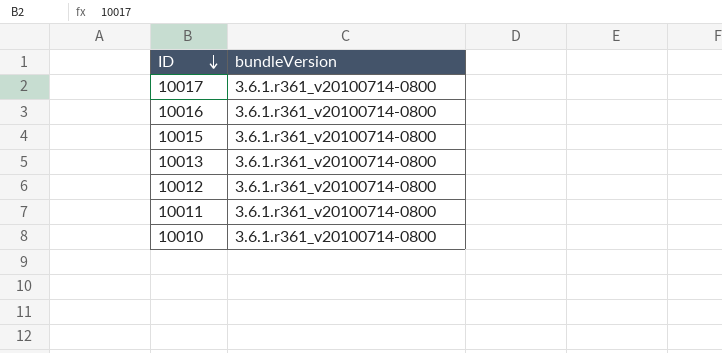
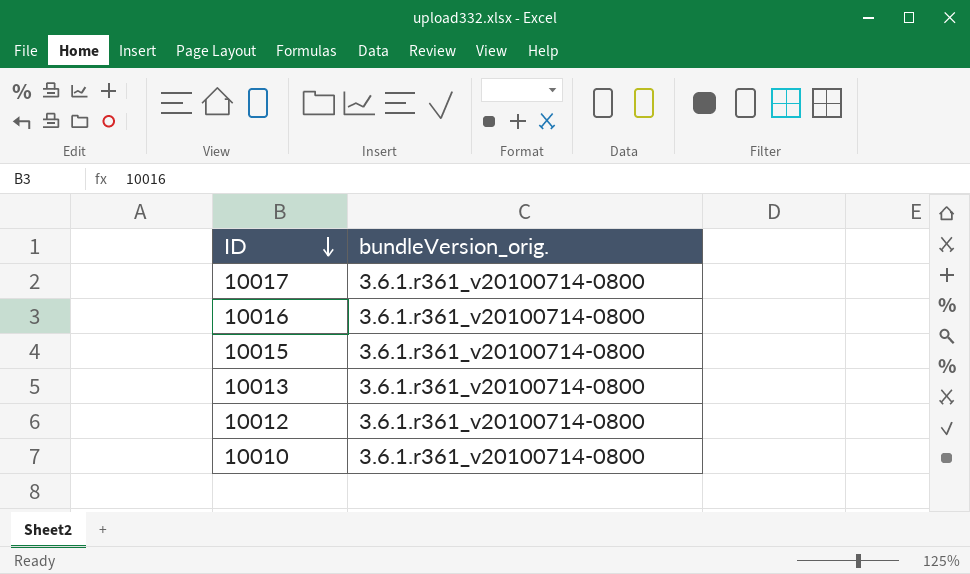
column name: bundleVersion -> bundleVersion_orig.
row 10011: 3.6.1.r361_v20100714-0800 -> none

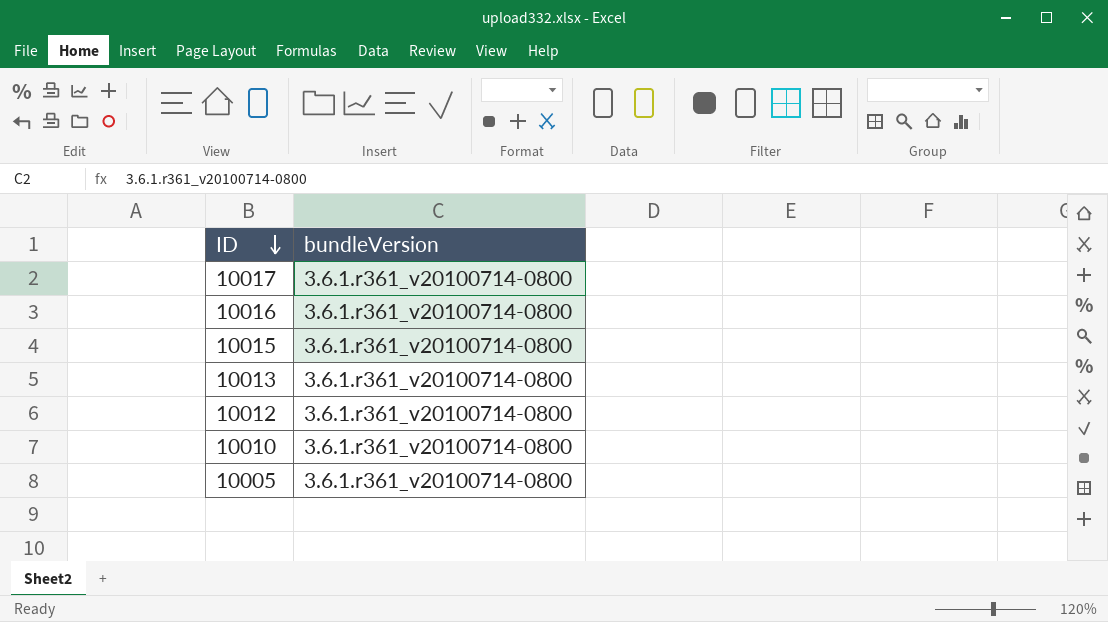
column name: bundleVersion_orig. -> bundleVersion
row 10005: none -> 3.6.1.r361_v20100714-0800

